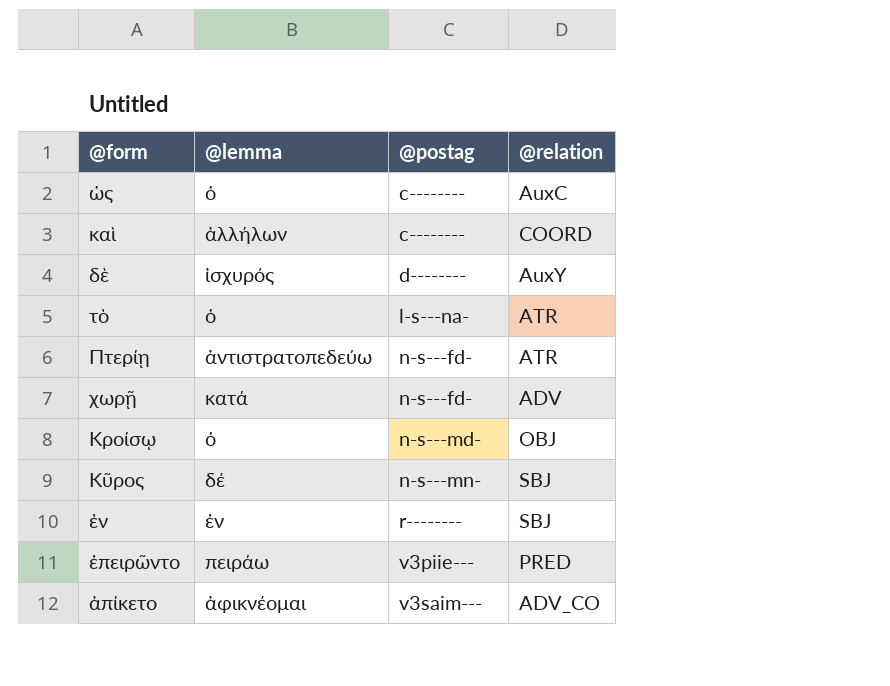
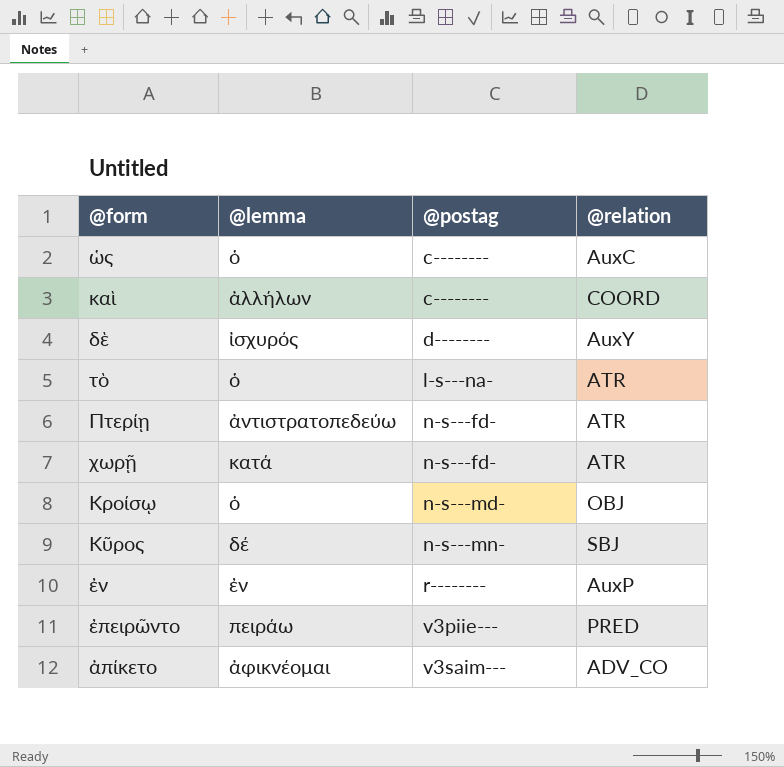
χωρῇ | @relation: ADV -> ATR
ἐν | @relation: SBJ -> AuxP

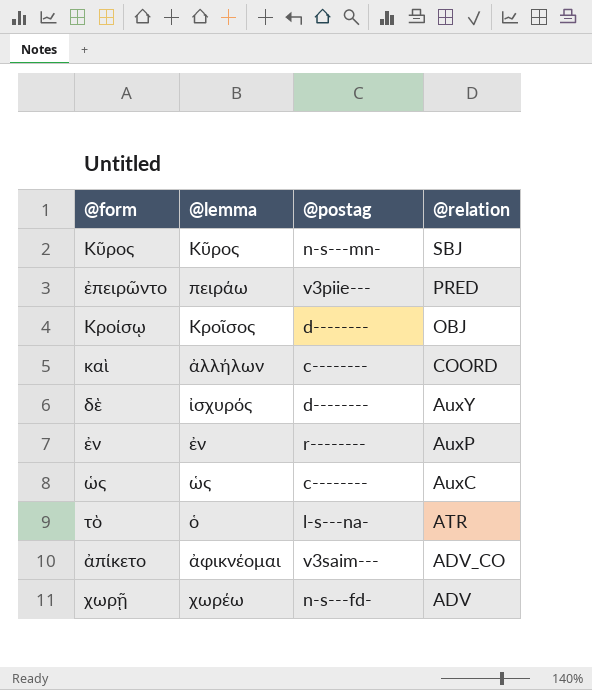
row order: @postag ascending -> @relation descending
row Πτερίῃ: ἀντιστρατοπεδεύω | n-s---fd- | ATR -> none
Κῦρος | @lemma: δέ -> Κῦρος
Κροίσῳ | @lemma: ὁ -> Κροῖσος
Κροίσῳ | @postag: n-s---md- -> d--------
ὡς | @lemma: ὁ -> ὡς
χωρῇ | @lemma: κατά -> χωρέω
χωρῇ | @relation: ATR -> ADV

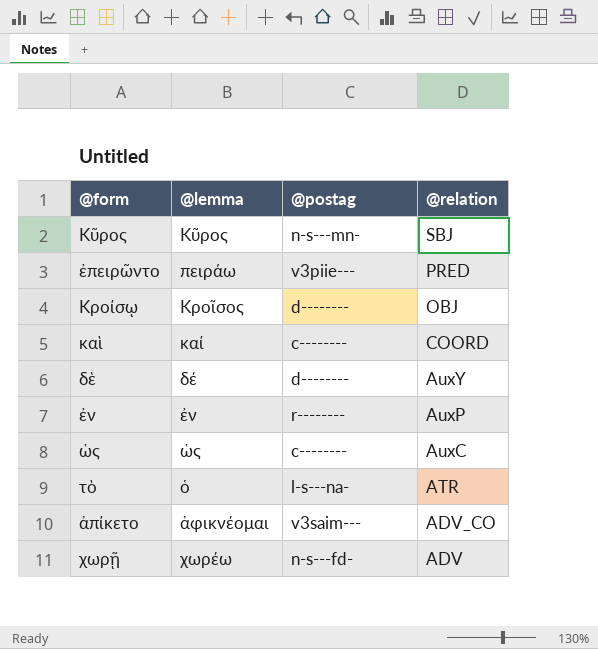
καὶ | @lemma: ἀλλήλων -> καί
δὲ | @lemma: ἰσχυρός -> δέ

